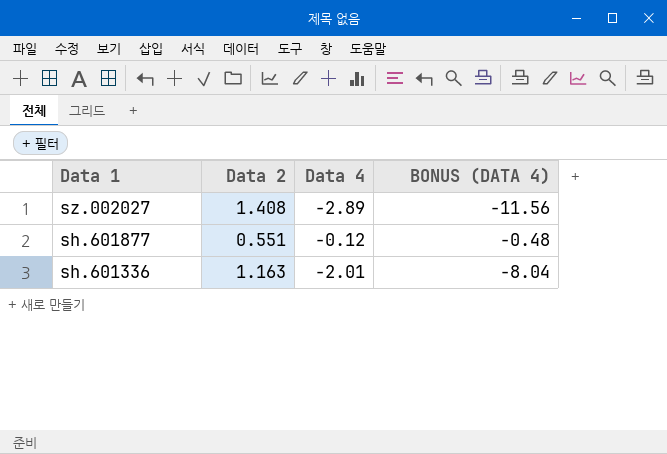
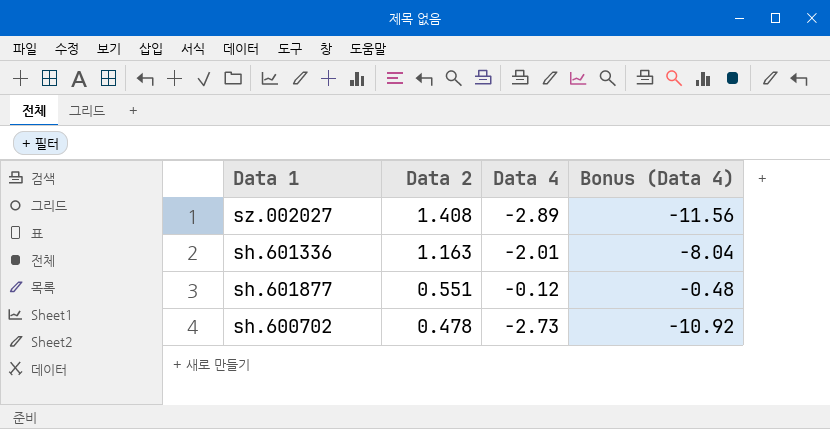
row order: Data 1 descending -> Data 2 descending
column name: BONUS (DATA 4) -> Bonus (Data 4)
row sh.600702: none -> 0.478 | -2.73 | -10.92

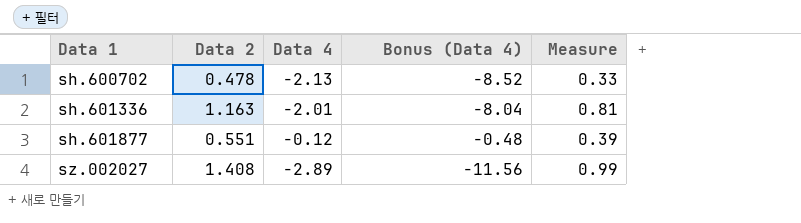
row order: Data 2 descending -> Data 1 ascending
column Measure | formula: none -> [Data 2] * 0.7
sh.600702 | Data 4: -2.73 -> -2.13
sh.600702 | Bonus (Data 4): -10.92 -> -8.52

